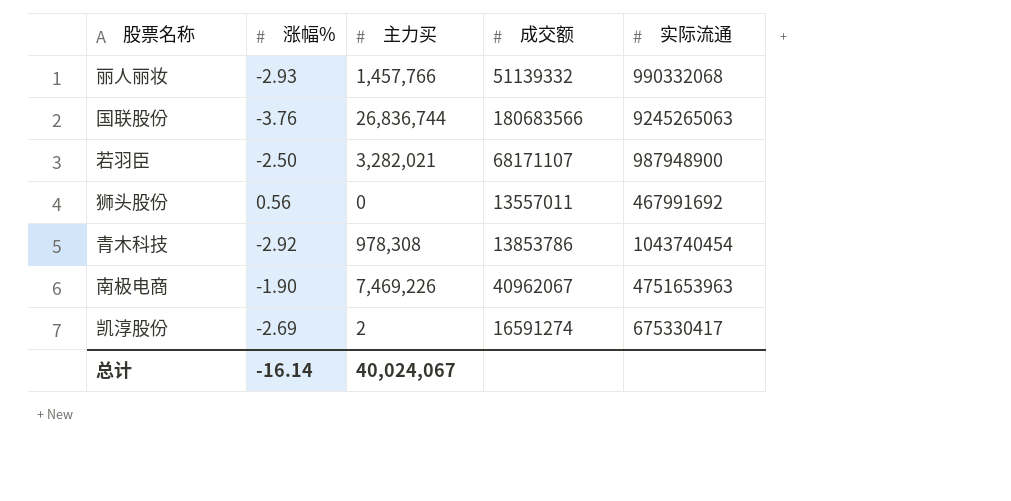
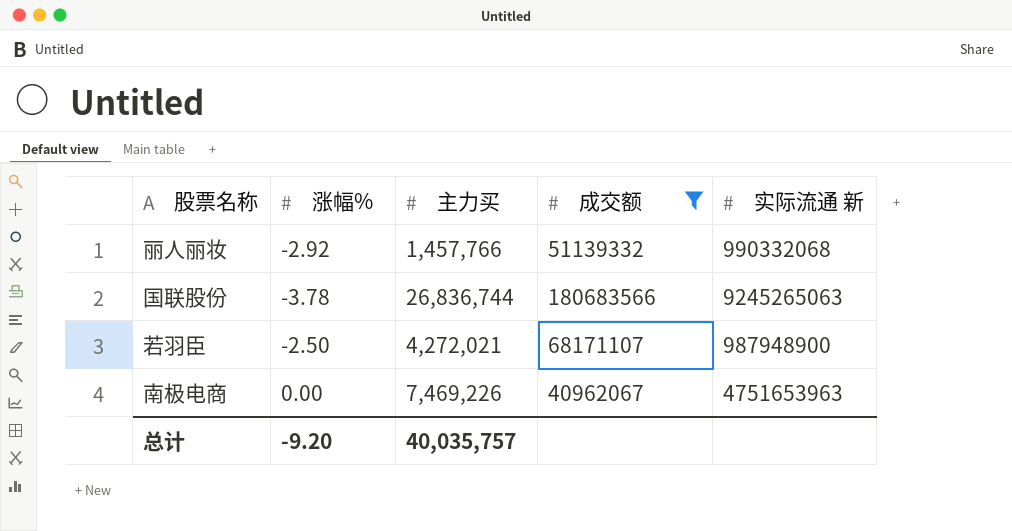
filter: none -> 成交额 >= 40962067
column name: 实际流通 -> 实际流通 新
丽人丽妆 | 涨幅%: -2.93 -> -2.92
国联股份 | 涨幅%: -3.76 -> -3.78
若羽臣 | 主力买: 3,282,021 -> 4,272,021
南极电商 | 涨幅%: -1.90 -> 0.00
总计 | 涨幅%: -16.14 -> -9.20
总计 | 主力买: 40,024,067 -> 40,035,757

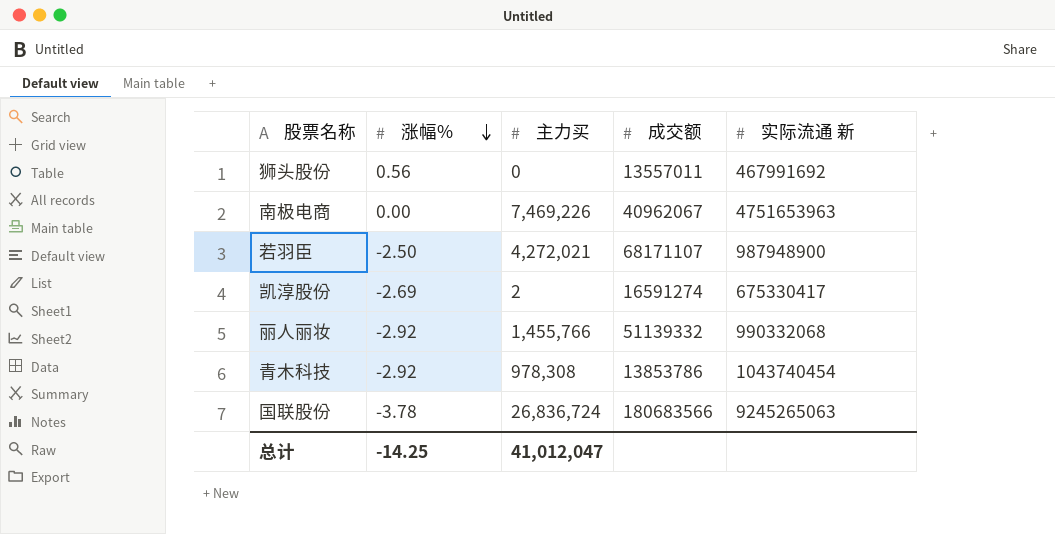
filter: 成交额 >= 40962067 -> none
row order: none -> 涨幅% descending
丽人丽妆 | 主力买: 1,457,766 -> 1,455,766
国联股份 | 主力买: 26,836,744 -> 26,836,724
总计 | 涨幅%: -9.20 -> -14.25
总计 | 主力买: 40,035,757 -> 41,012,047

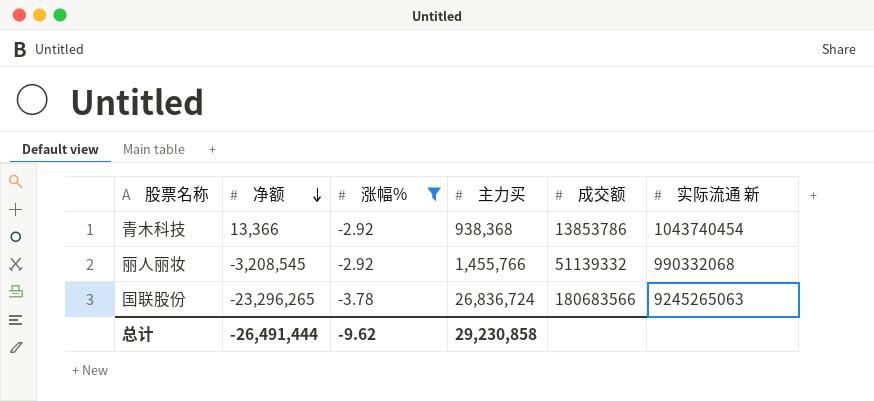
filter: none -> 涨幅% <= -2.92
row order: 涨幅% descending -> 净额 descending
column 净额 | position: none -> 2
青木科技 | 主力买: 978,308 -> 938,368
总计 | 涨幅%: -14.25 -> -9.62
总计 | 主力买: 41,012,047 -> 29,230,858

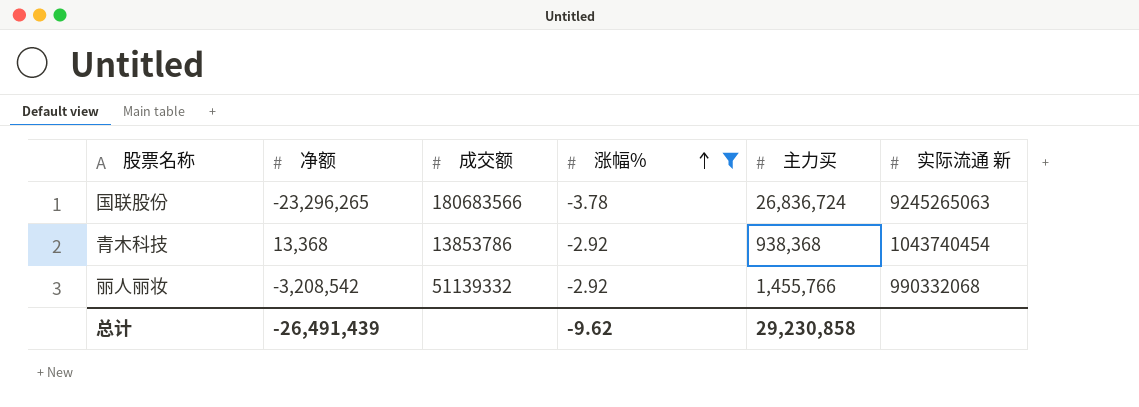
row order: 净额 descending -> 涨幅% ascending
column 成交额 | position: 5 -> 3
青木科技 | 净额: 13,366 -> 13,368
丽人丽妆 | 净额: -3,208,545 -> -3,208,542
总计 | 净额: -26,491,444 -> -26,491,439

